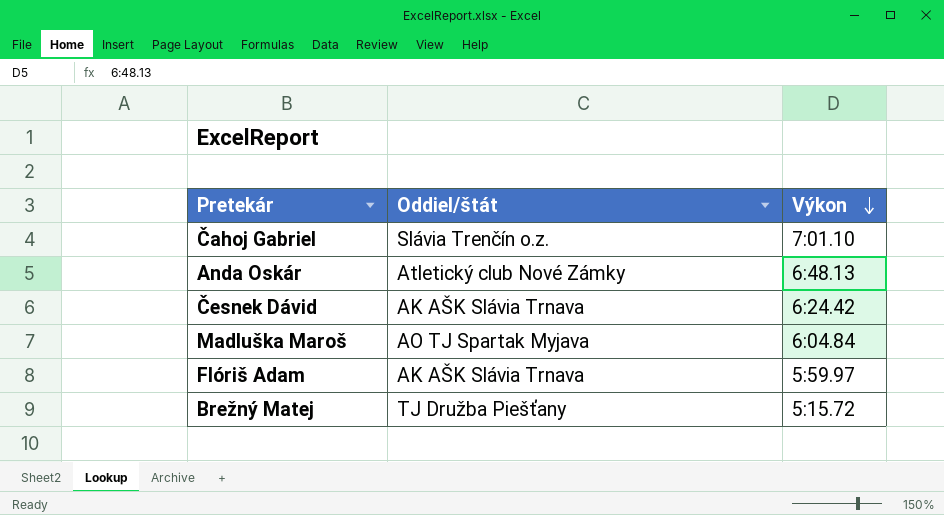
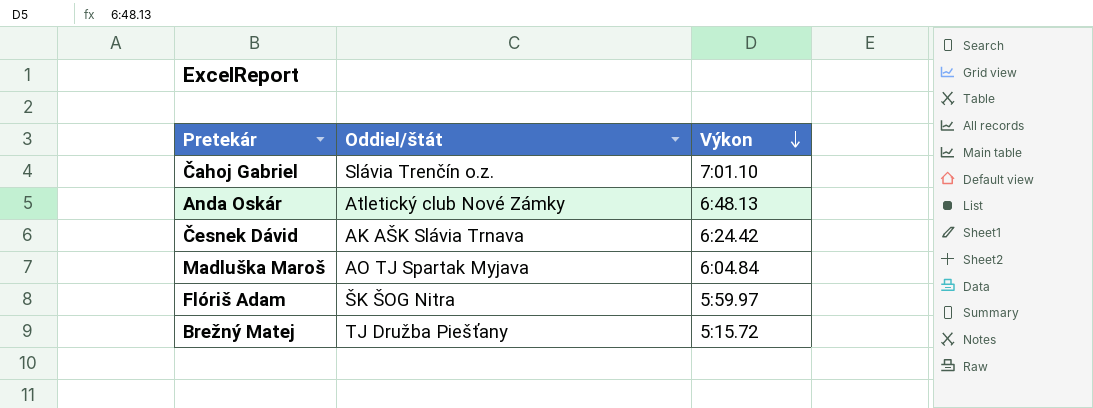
Flóriš Adam | Oddiel/štát: AK AŠK Slávia Trnava -> ŠK ŠOG Nitra

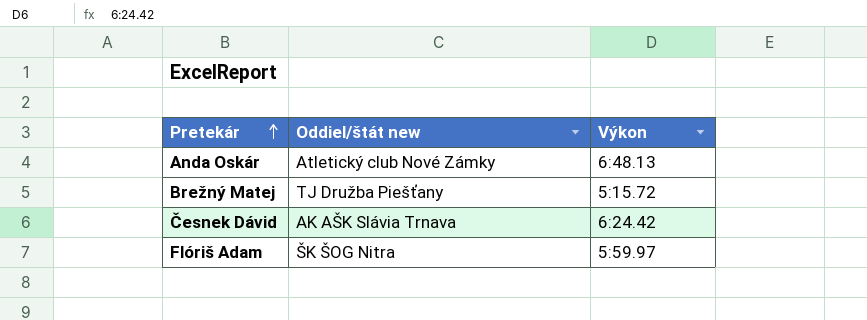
row order: Výkon descending -> Pretekár ascending
column name: Oddiel/štát -> Oddiel/štát new
row Čahoj Gabriel: Slávia Trenčín o.z. | 7:01.10 -> none
row Madluška Maroš: AO TJ Spartak Myjava | 6:04.84 -> none

